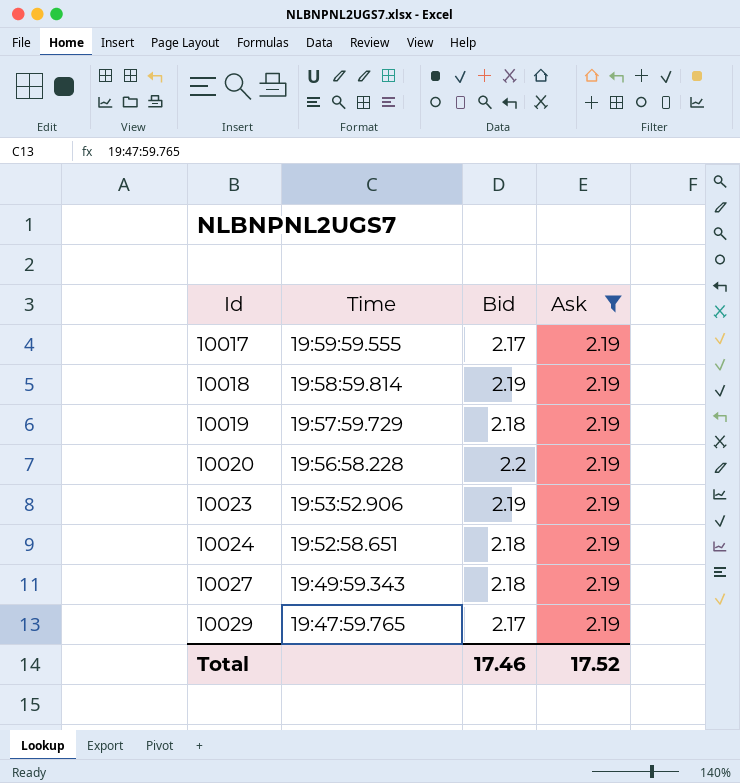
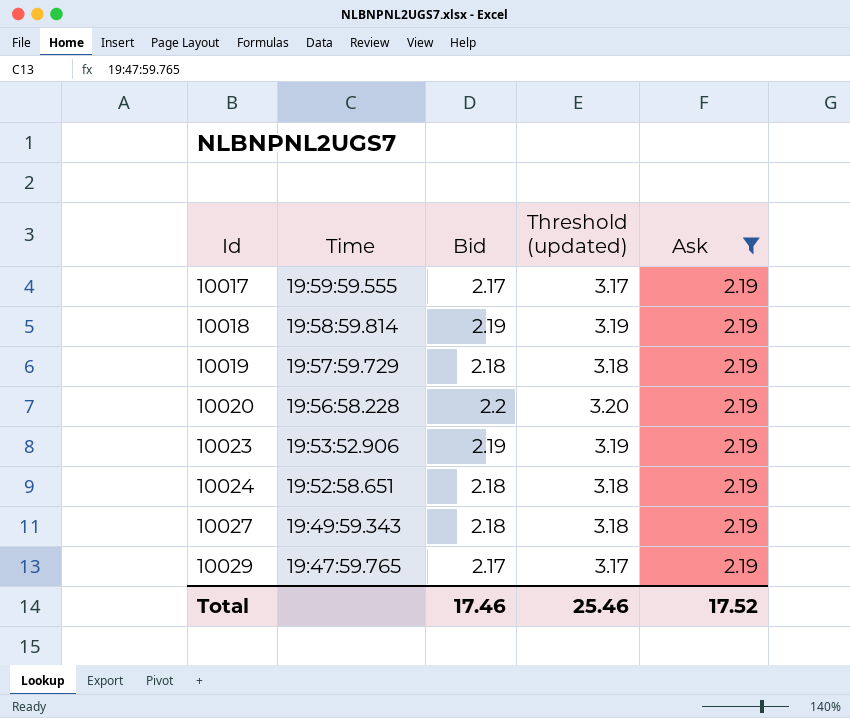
column Threshold (updated) | formula: none -> [Bid] + 1

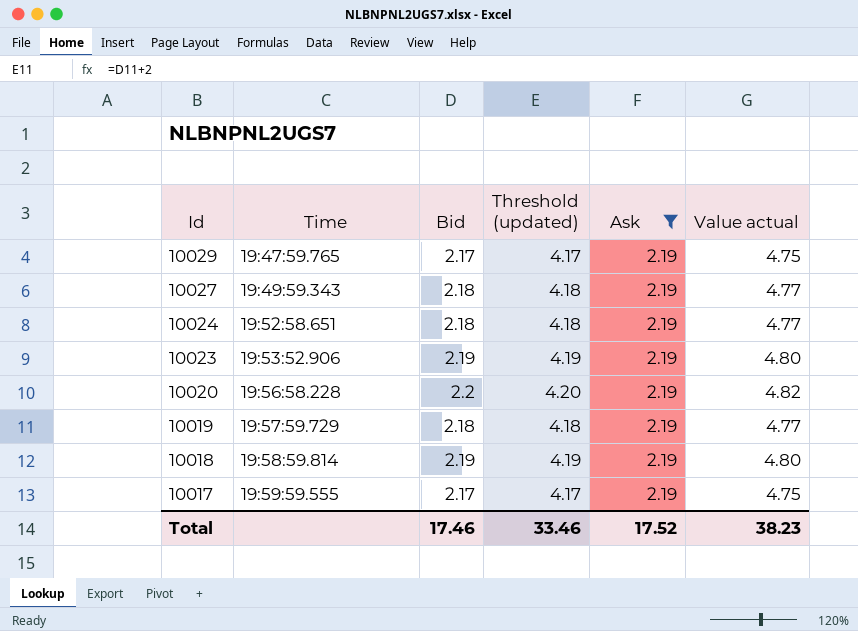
row order: Id ascending -> Id descending
column Threshold (updated) | formula: [Bid] + 1 -> [Bid] + 2
column Value actual | formula: none -> [Bid] * [Ask]
Total | Threshold (updated): 25.46 -> 33.46

